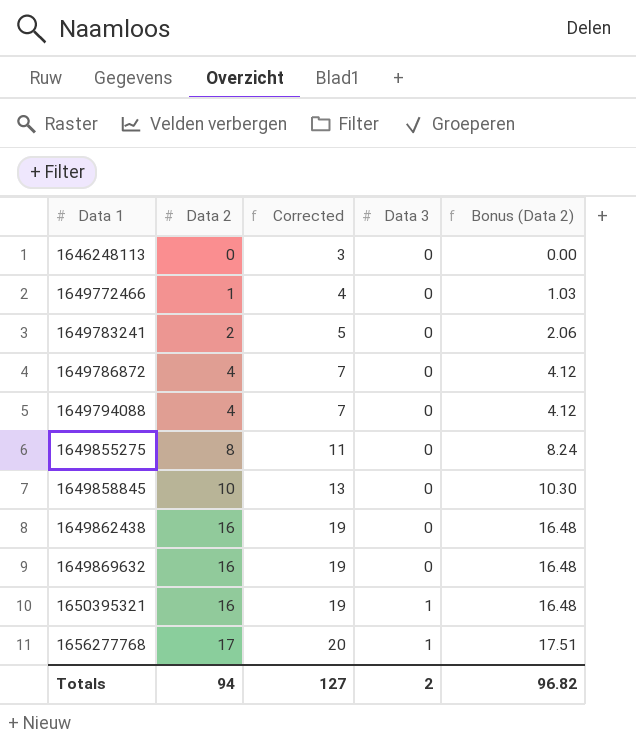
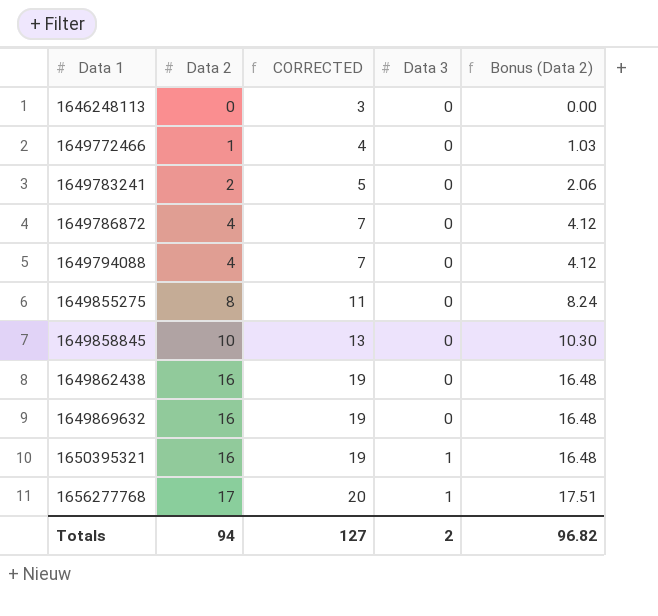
column name: Corrected -> CORRECTED

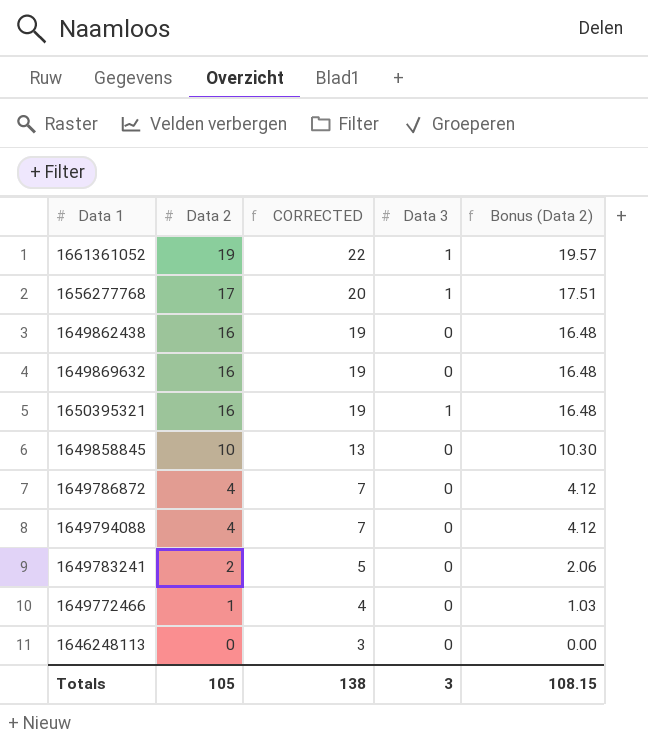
row order: Data 1 ascending -> Data 2 descending
row 1649855275: 8 | 11 | 0 | 8.24 -> none
row 1661361052: none -> 19 | 22 | 1 | 19.57
Totals | Data 2: 94 -> 105
Totals | CORRECTED: 127 -> 138
Totals | Data 3: 2 -> 3
Totals | Bonus (Data 2): 96.82 -> 108.15

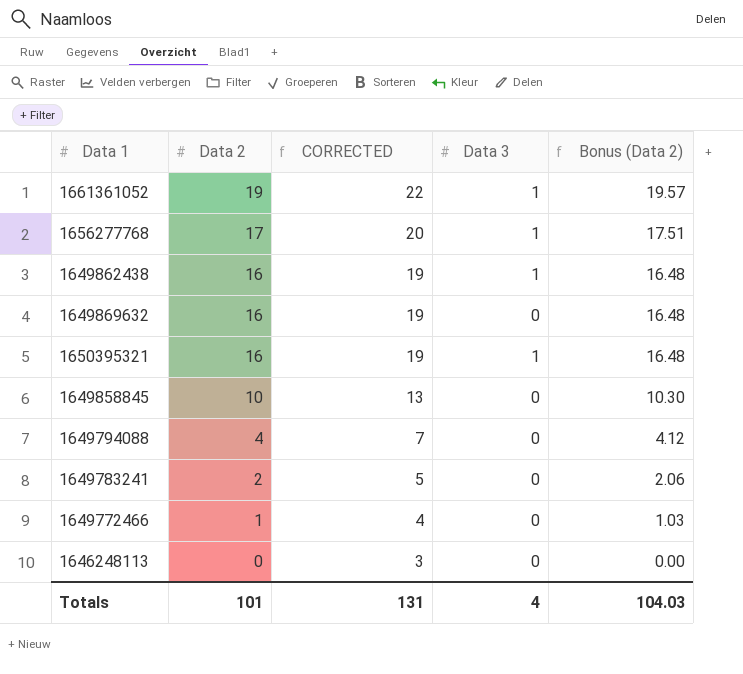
row 1649786872: 4 | 7 | 0 | 4.12 -> none
1649862438 | Data 3: 0 -> 1
Totals | Data 2: 105 -> 101
Totals | CORRECTED: 138 -> 131
Totals | Data 3: 3 -> 4
Totals | Bonus (Data 2): 108.15 -> 104.03

